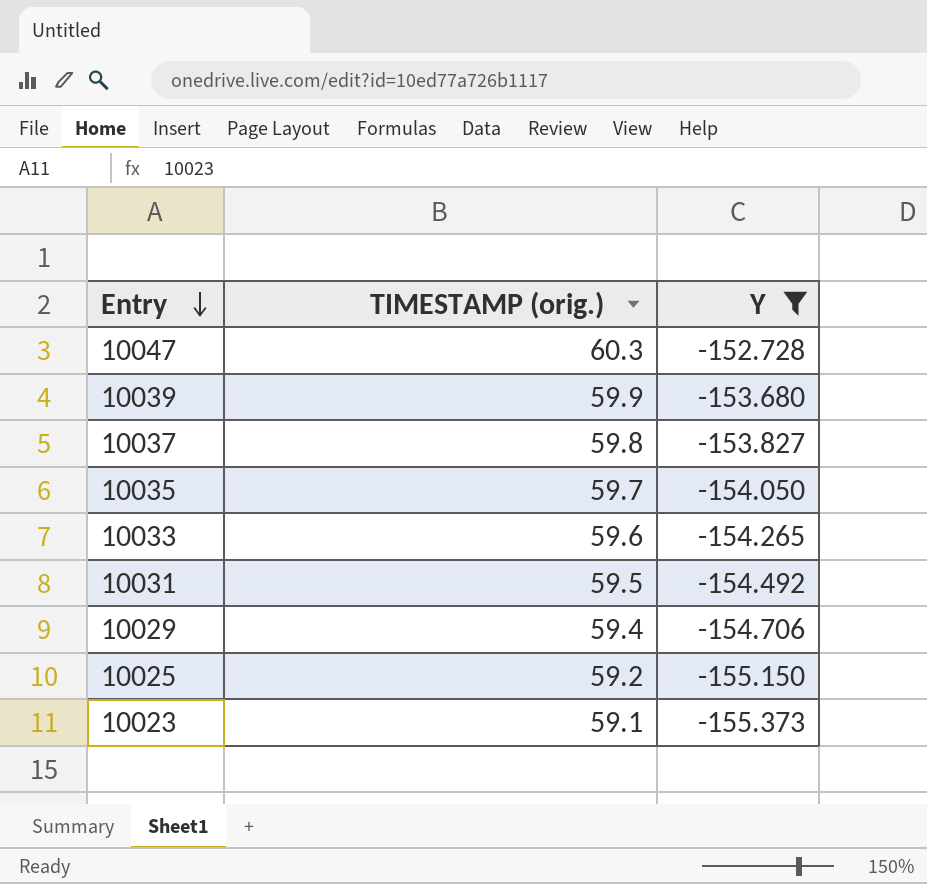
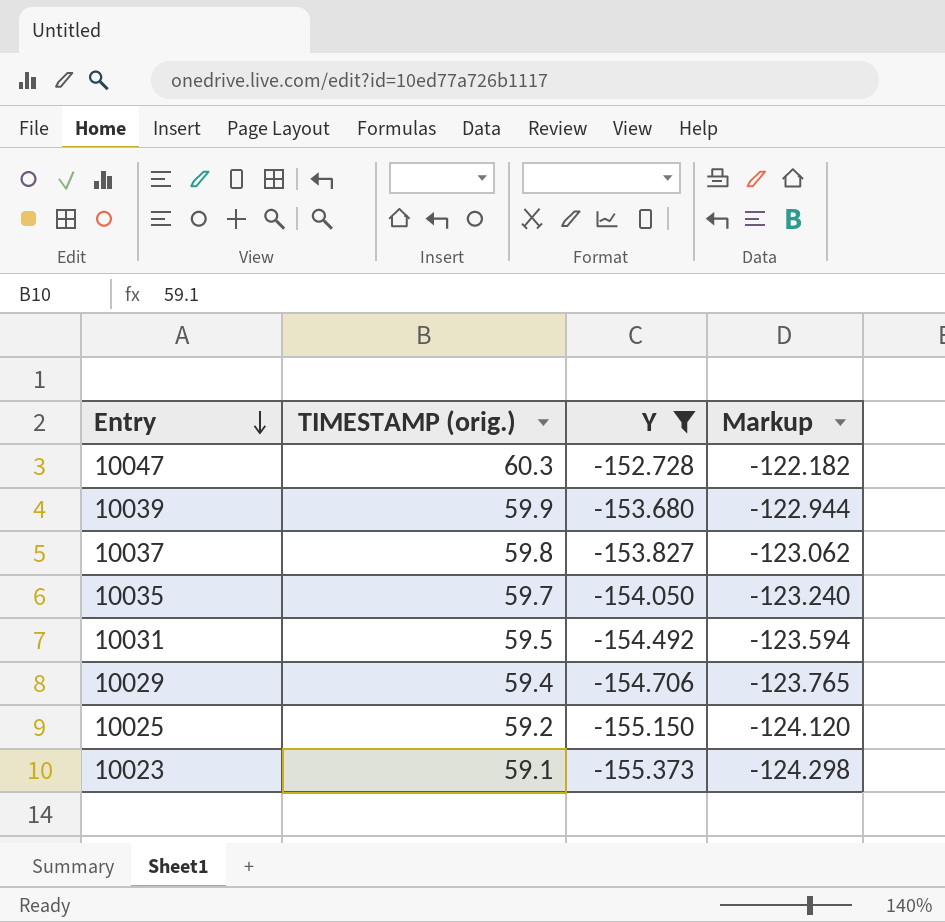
column Markup | formula: none -> [Y] * 0.8
row 10033: 59.6 | -154.265 -> none

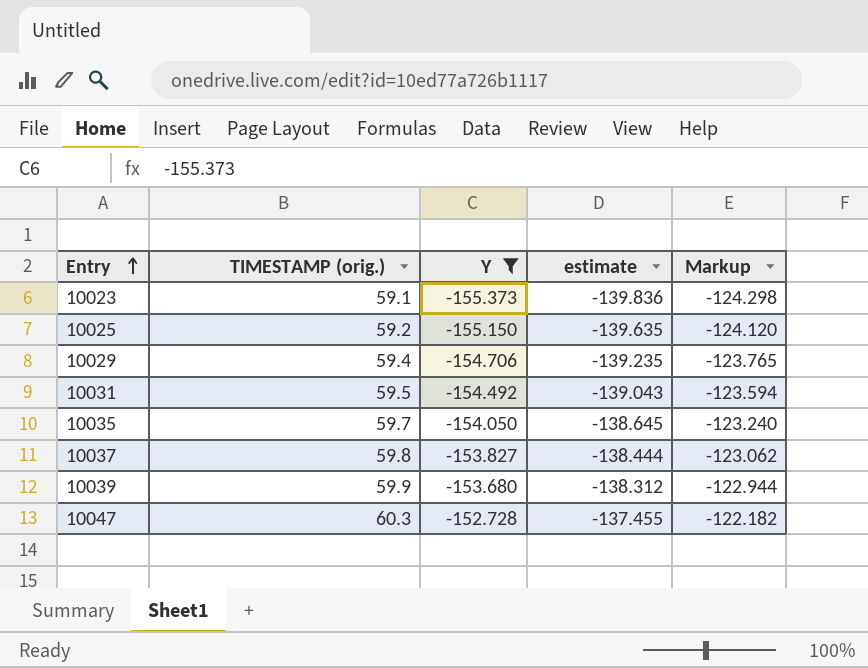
row order: Entry descending -> Entry ascending
column estimate | formula: none -> [Y] * 0.9

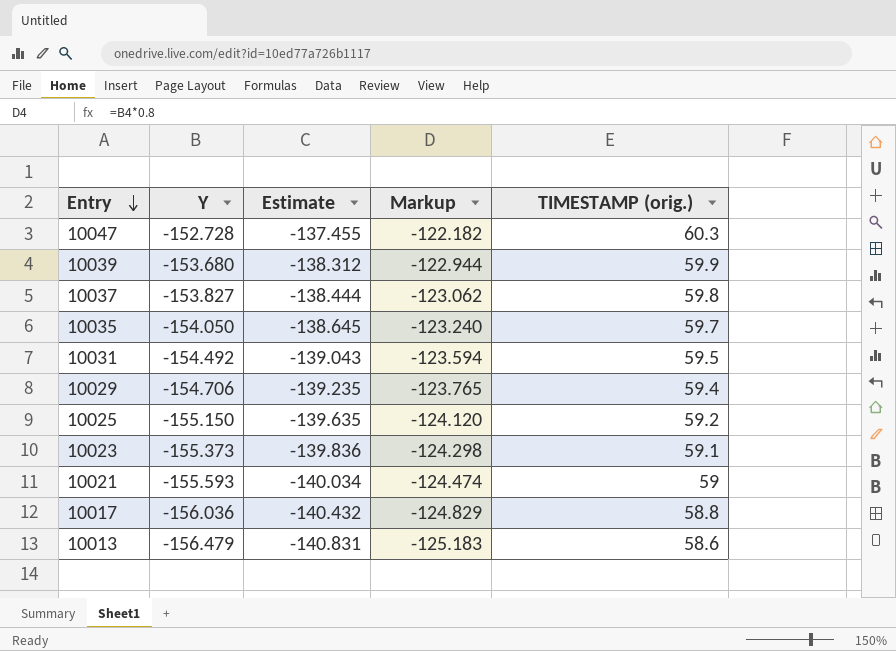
filter: Y >= -155.373 -> none
row order: Entry ascending -> Entry descending
column name: estimate -> Estimate
column TIMESTAMP (orig.) | position: 2 -> 5

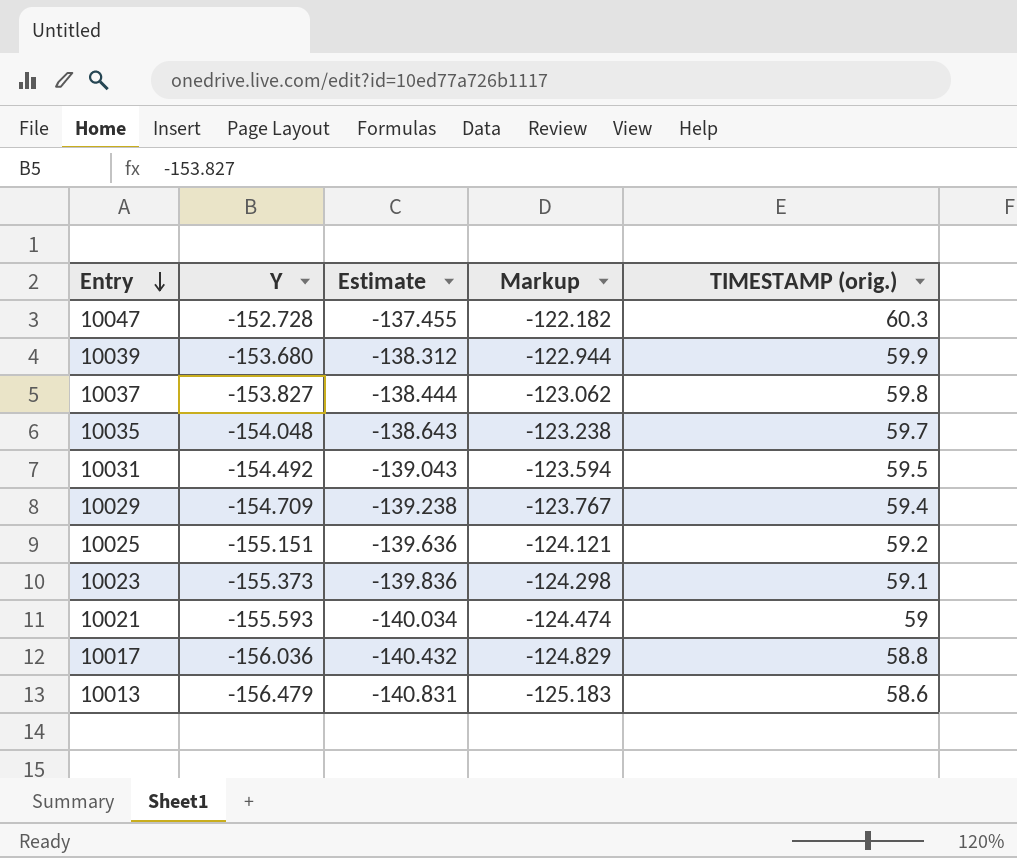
10035 | Y: -154.050 -> -154.048
10035 | Estimate: -138.645 -> -138.643
10035 | Markup: -123.240 -> -123.238
10029 | Y: -154.706 -> -154.709
10029 | Estimate: -139.235 -> -139.238
10029 | Markup: -123.765 -> -123.767
10025 | Y: -155.150 -> -155.151
10025 | Estimate: -139.635 -> -139.636
10025 | Markup: -124.120 -> -124.121

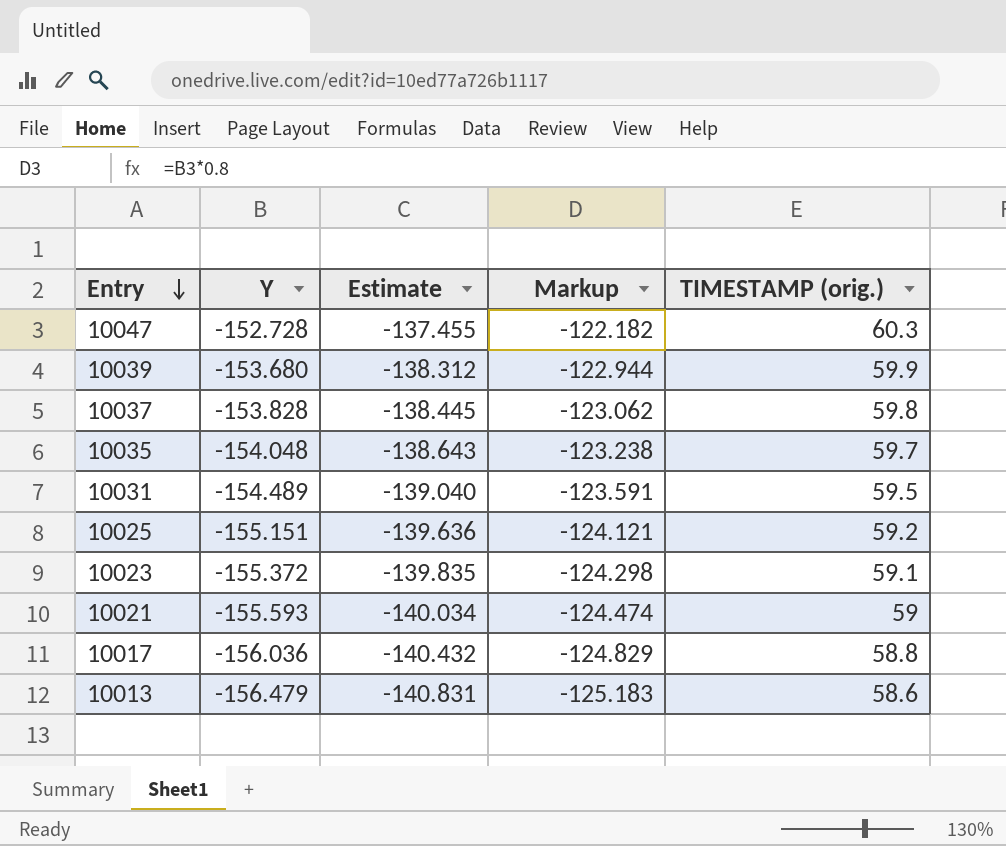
row 10029: -154.709 | -139.238 | -123.767 | 59.4 -> none
10037 | Y: -153.827 -> -153.828
10037 | Estimate: -138.444 -> -138.445
10031 | Y: -154.492 -> -154.489
10031 | Estimate: -139.043 -> -139.040
10031 | Markup: -123.594 -> -123.591
10023 | Y: -155.373 -> -155.372
10023 | Estimate: -139.836 -> -139.835

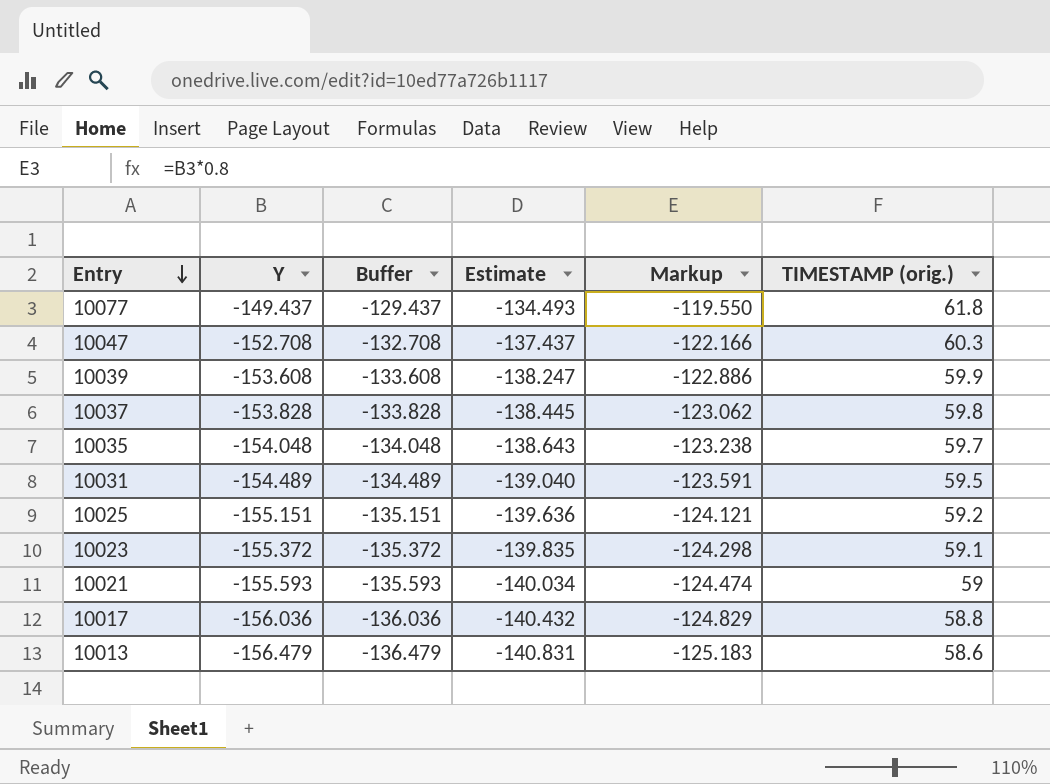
column Buffer | formula: none -> [Y] + 20
row 10077: none -> -149.437 | -129.437 | -134.493 | -119.550 | 61.8
10047 | Y: -152.728 -> -152.708
10047 | Estimate: -137.455 -> -137.437
10047 | Markup: -122.182 -> -122.166
10039 | Y: -153.680 -> -153.608
10039 | Estimate: -138.312 -> -138.247
10039 | Markup: -122.944 -> -122.886

